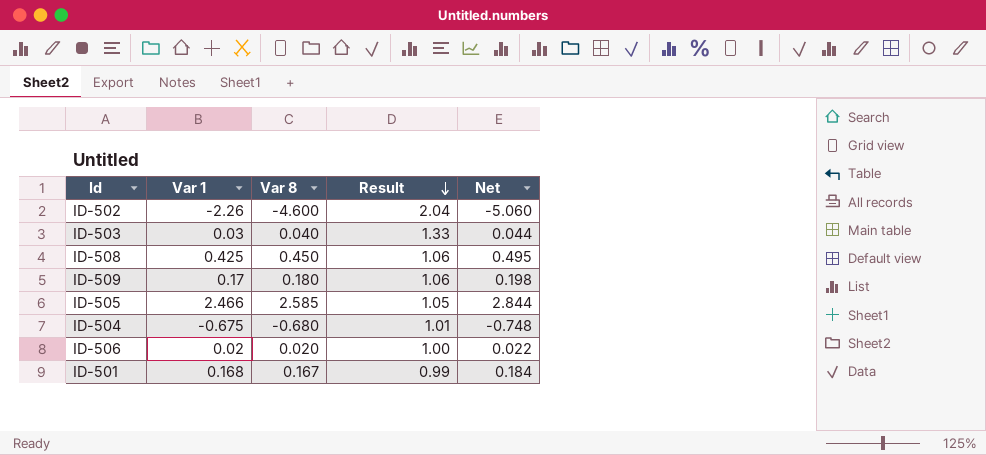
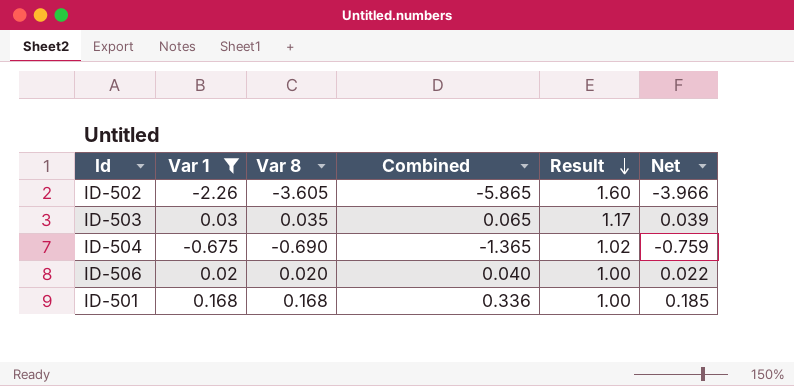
filter: none -> Var 1 <= 0.168
column Combined | formula: none -> [Var 1] + [Var 8]
ID-502 | Var 8: -4.600 -> -3.605
ID-502 | Result: 2.04 -> 1.60
ID-502 | Net: -5.060 -> -3.966
ID-503 | Var 8: 0.040 -> 0.035
ID-503 | Result: 1.33 -> 1.17
ID-503 | Net: 0.044 -> 0.039
ID-504 | Var 8: -0.680 -> -0.690
ID-504 | Result: 1.01 -> 1.02
ID-504 | Net: -0.748 -> -0.759
ID-501 | Var 8: 0.167 -> 0.168
ID-501 | Result: 0.99 -> 1.00
ID-501 | Net: 0.184 -> 0.185

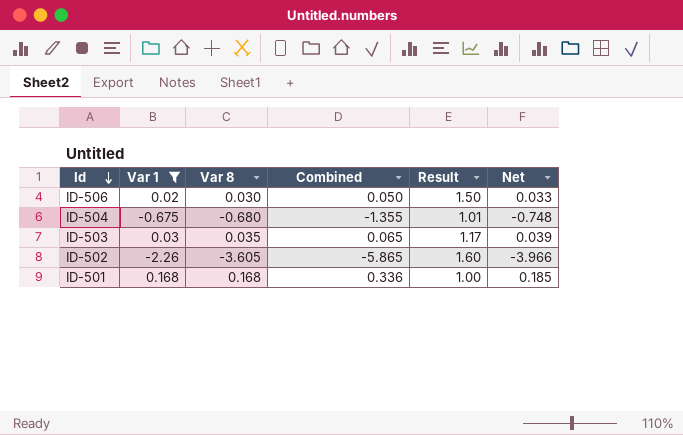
row order: Result descending -> Id descending
ID-506 | Var 8: 0.020 -> 0.030
ID-506 | Combined: 0.040 -> 0.050
ID-506 | Result: 1.00 -> 1.50
ID-506 | Net: 0.022 -> 0.033
ID-504 | Var 8: -0.690 -> -0.680
ID-504 | Combined: -1.365 -> -1.355
ID-504 | Result: 1.02 -> 1.01
ID-504 | Net: -0.759 -> -0.748

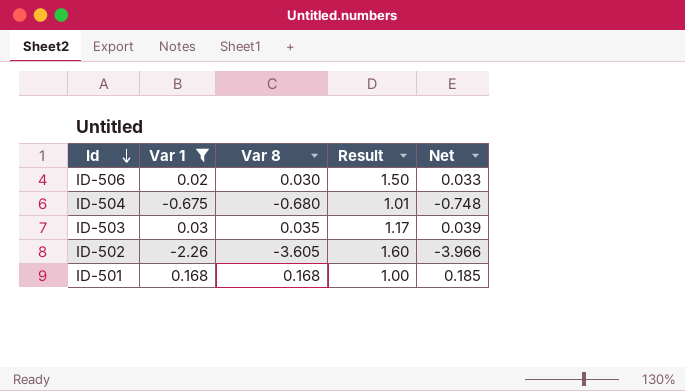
column Combined | formula: [Var 1] + [Var 8] -> none

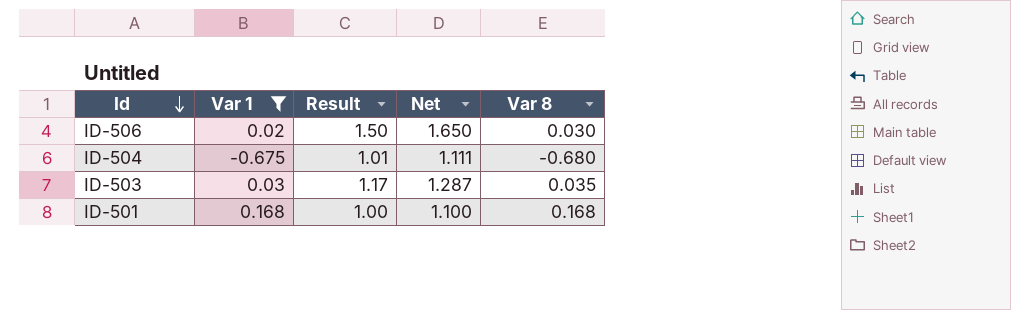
column Net | formula: [Var 8] * 1.1 -> [Result] * 1.1
column Var 8 | position: 3 -> 5
row ID-502: -2.26 | -3.605 | 1.60 | -3.966 -> none

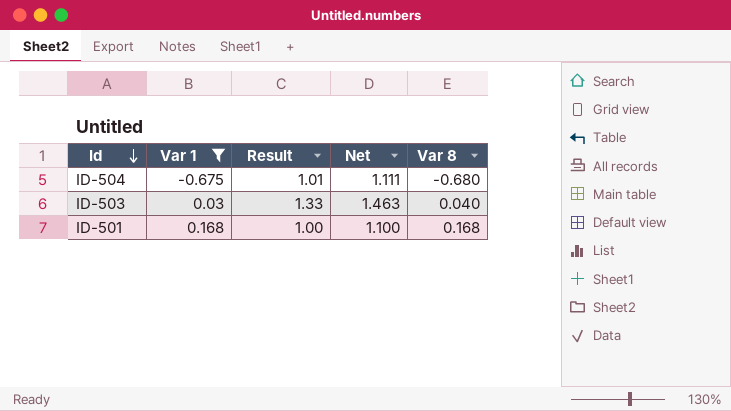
row ID-506: 0.02 | 1.50 | 1.650 | 0.030 -> none
ID-503 | Result: 1.17 -> 1.33
ID-503 | Net: 1.287 -> 1.463
ID-503 | Var 8: 0.035 -> 0.040

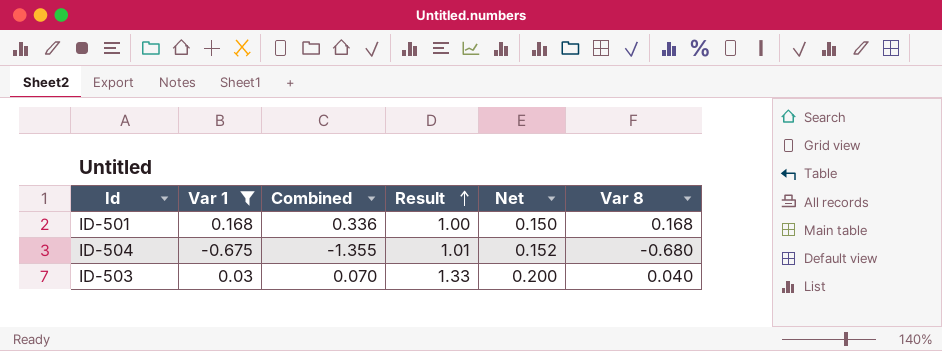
row order: Id descending -> Result ascending
column Combined | formula: none -> [Var 1] + [Var 8]
column Net | formula: [Result] * 1.1 -> [Result] * 0.15

